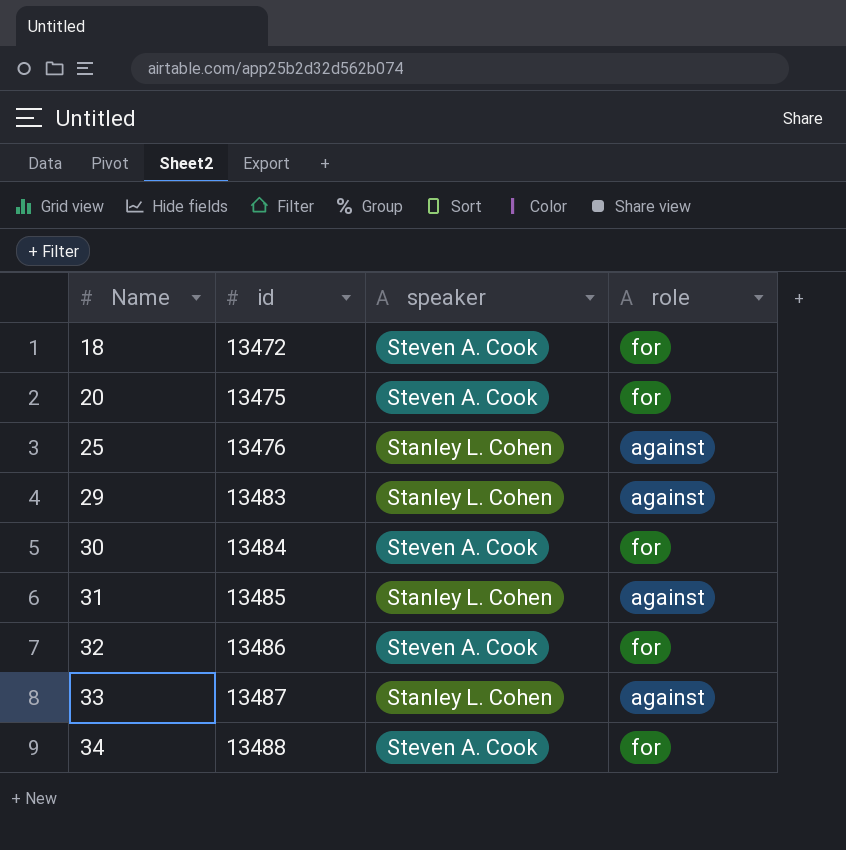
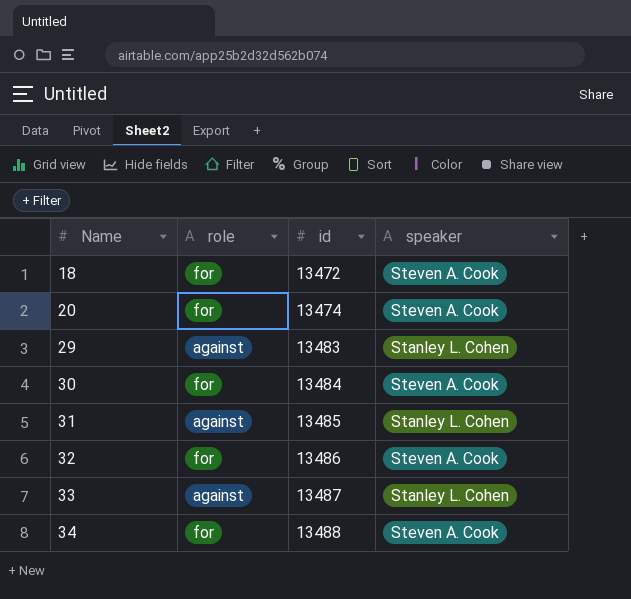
column role | position: 4 -> 2
row 25: 13476 | Stanley L. Cohen | against -> none
20 | id: 13475 -> 13474

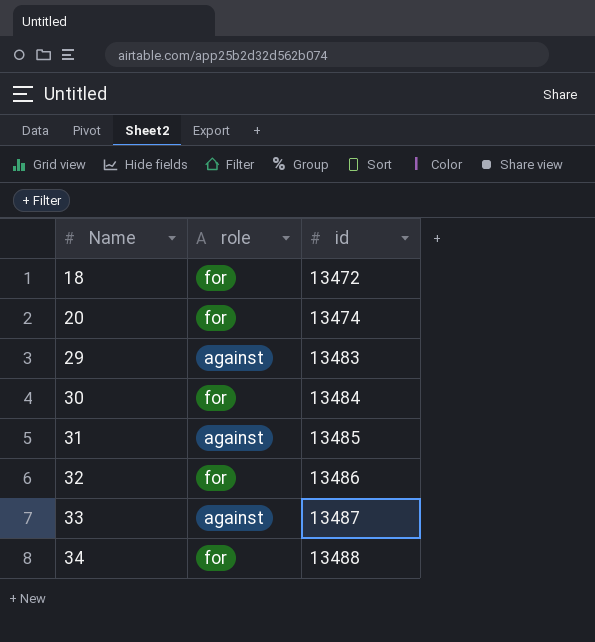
column speaker | position: 4 -> none

